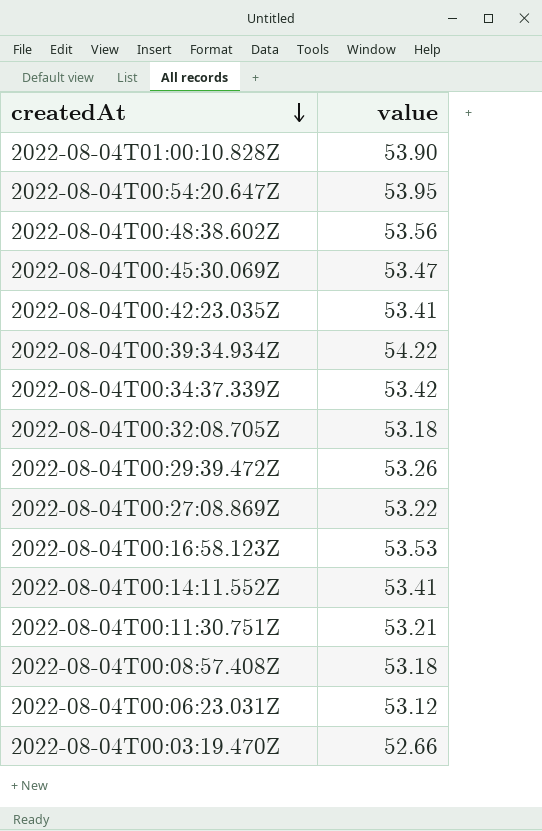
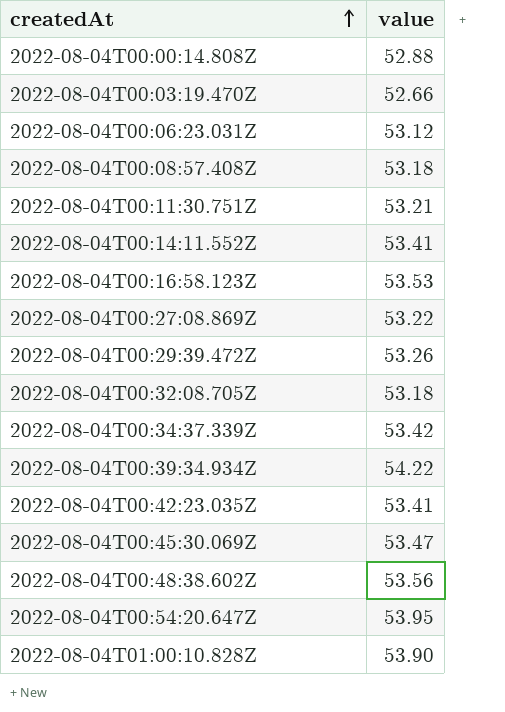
row order: createdAt descending -> createdAt ascending
row 2022-08-04T00:00:14.808Z: none -> 52.88

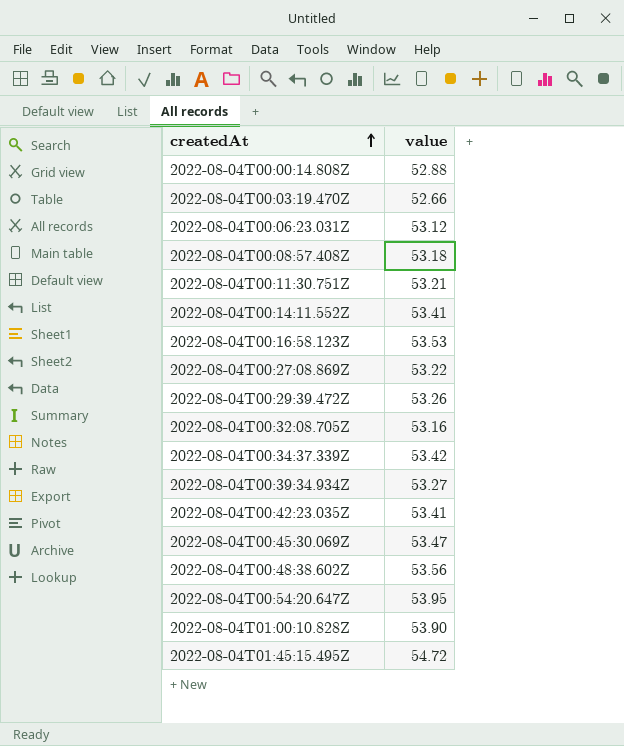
2022-08-04T00:32:08.705Z | value: 53.18 -> 53.16
2022-08-04T00:39:34.934Z | value: 54.22 -> 53.27
row 2022-08-04T01:45:15.495Z: none -> 54.72

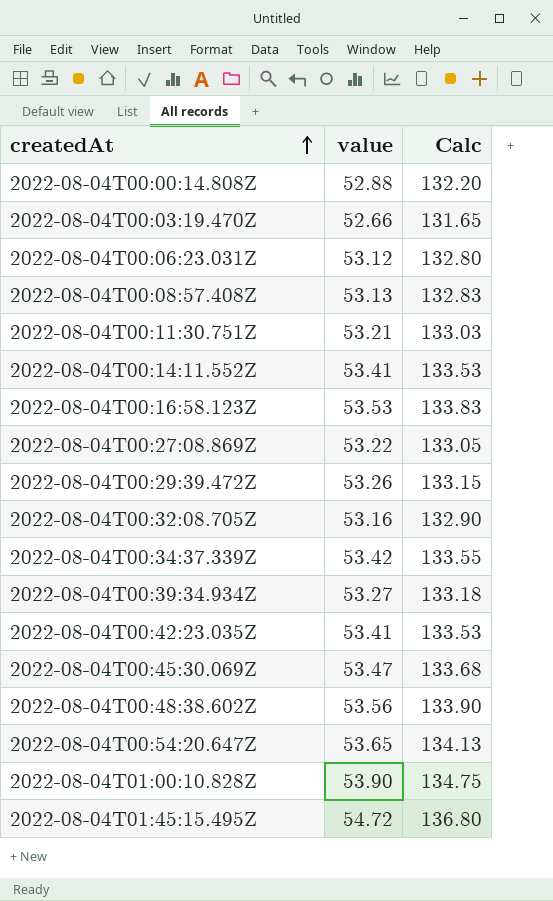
column Calc | formula: none -> [value] * 2.5
2022-08-04T00:08:57.408Z | value: 53.18 -> 53.13
2022-08-04T00:54:20.647Z | value: 53.95 -> 53.65

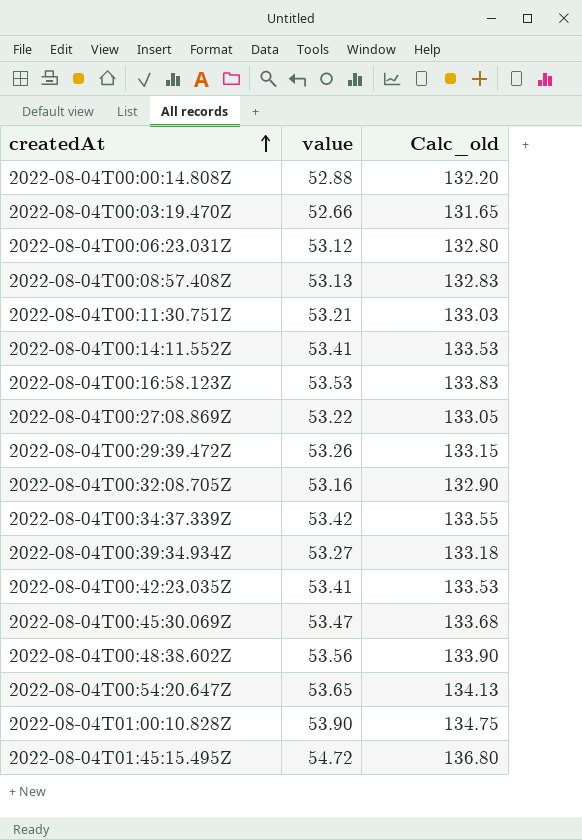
column name: Calc -> Calc_old

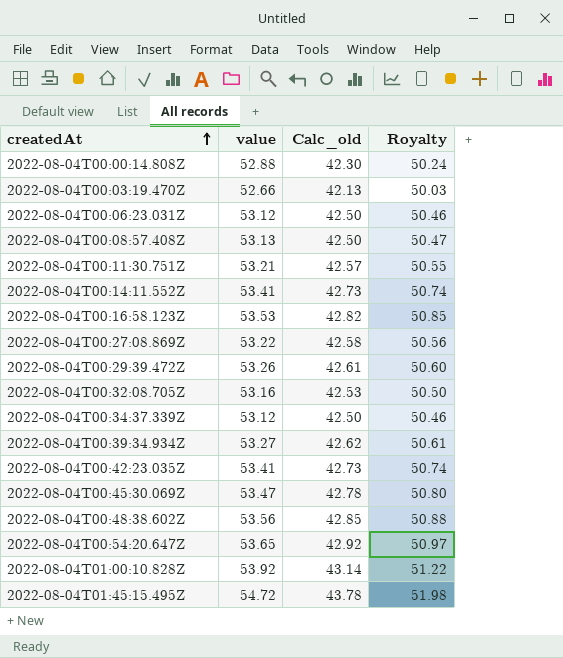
column Calc_old | formula: [value] * 2.5 -> [value] * 0.8
column Royalty | formula: none -> [value] * 0.95
2022-08-04T00:34:37.339Z | value: 53.42 -> 53.12
2022-08-04T01:00:10.828Z | value: 53.90 -> 53.92

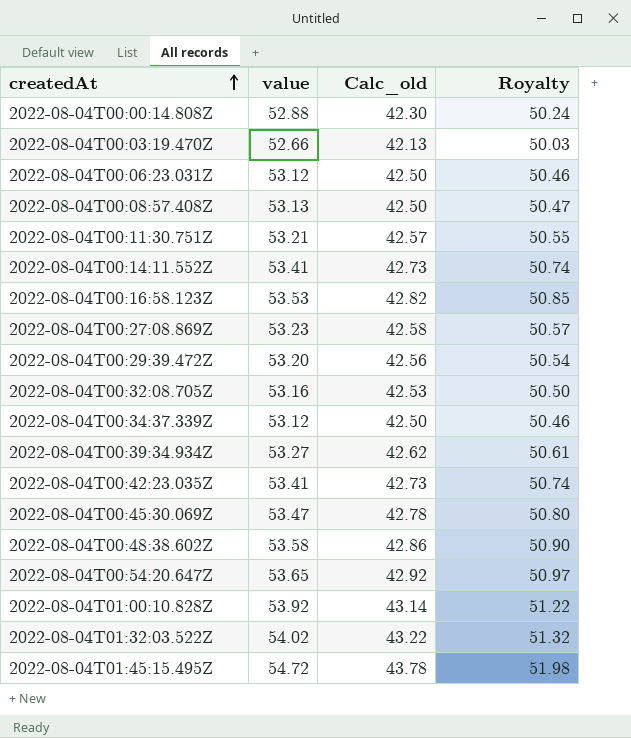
2022-08-04T00:27:08.869Z | value: 53.22 -> 53.23
2022-08-04T00:27:08.869Z | Royalty: 50.56 -> 50.57
2022-08-04T00:29:39.472Z | value: 53.26 -> 53.20
2022-08-04T00:29:39.472Z | Calc_old: 42.61 -> 42.56
2022-08-04T00:29:39.472Z | Royalty: 50.60 -> 50.54
2022-08-04T00:48:38.602Z | value: 53.56 -> 53.58
2022-08-04T00:48:38.602Z | Calc_old: 42.85 -> 42.86
2022-08-04T00:48:38.602Z | Royalty: 50.88 -> 50.90
row 2022-08-04T01:32:03.522Z: none -> 54.02 | 43.22 | 51.32

